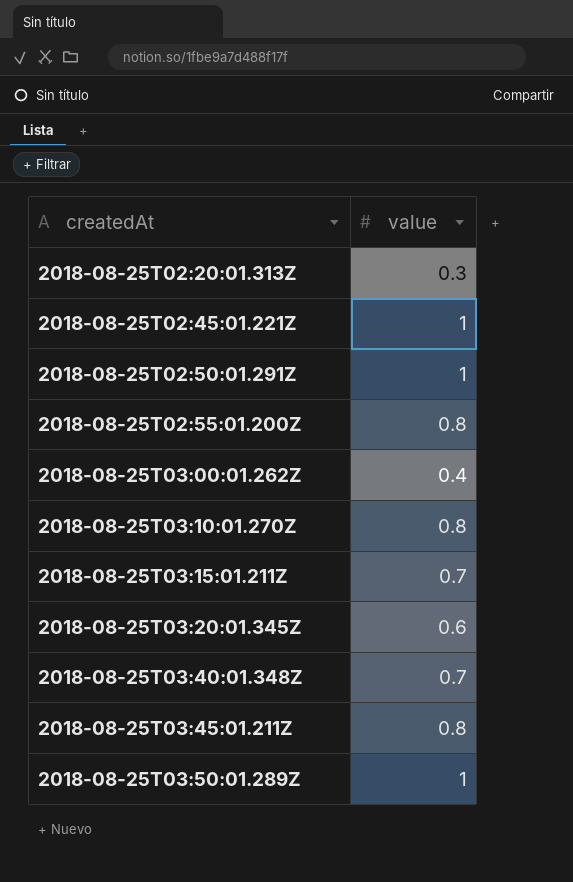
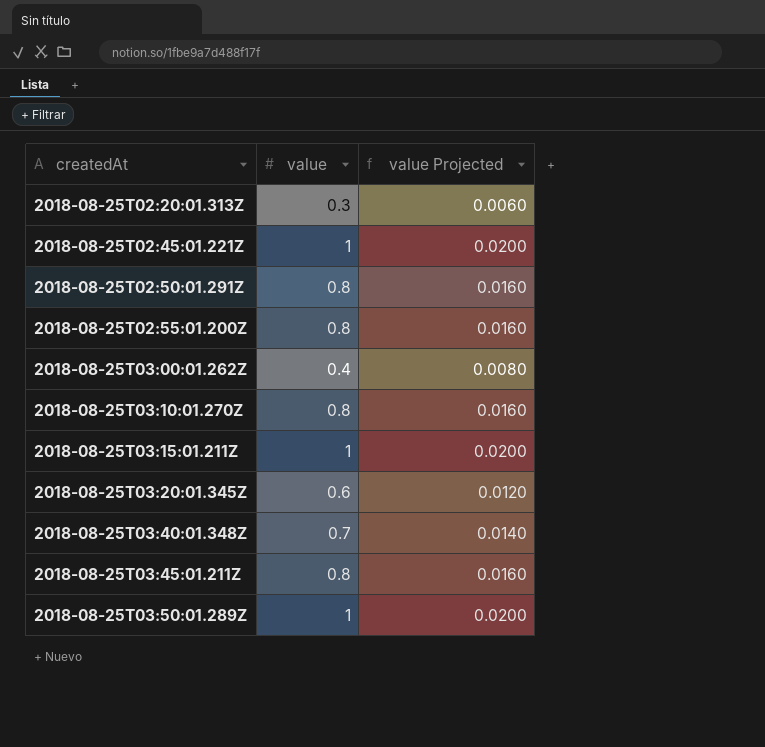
column value Projected | formula: none -> [value] * 0.02
2018-08-25T02:50:01.291Z | value: 1 -> 0.8
2018-08-25T03:15:01.211Z | value: 0.7 -> 1

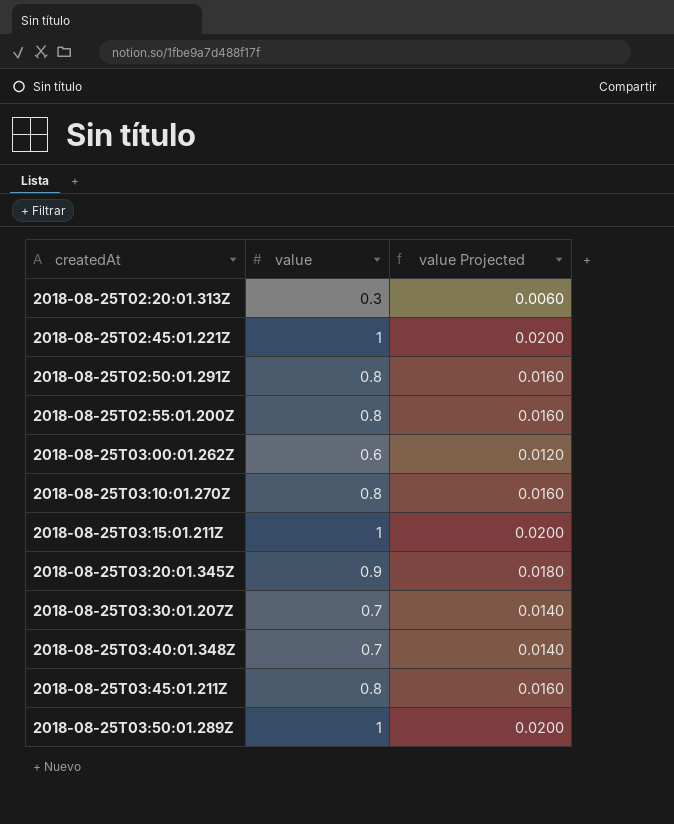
2018-08-25T03:00:01.262Z | value: 0.4 -> 0.6
2018-08-25T03:00:01.262Z | value Projected: 0.0080 -> 0.0120
2018-08-25T03:20:01.345Z | value: 0.6 -> 0.9
2018-08-25T03:20:01.345Z | value Projected: 0.0120 -> 0.0180
row 2018-08-25T03:30:01.207Z: none -> 0.7 | 0.0140

